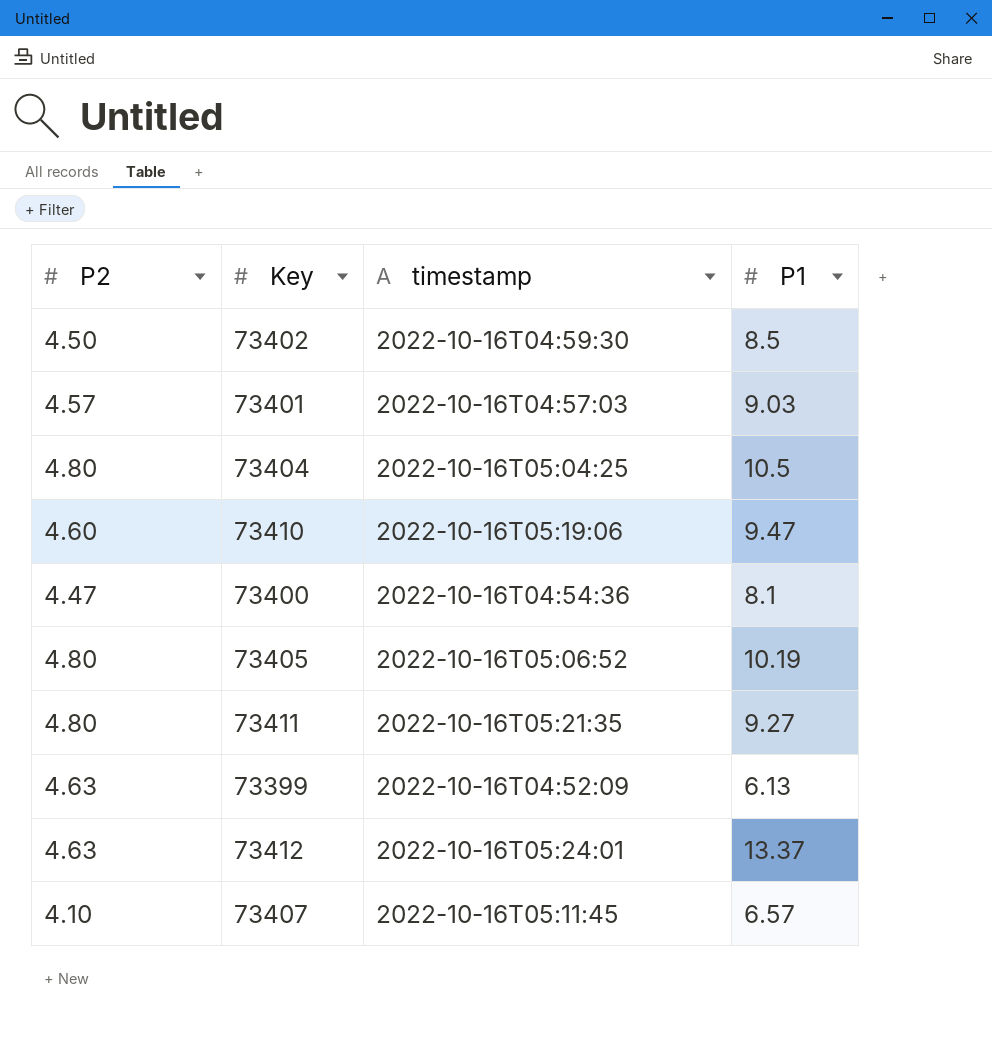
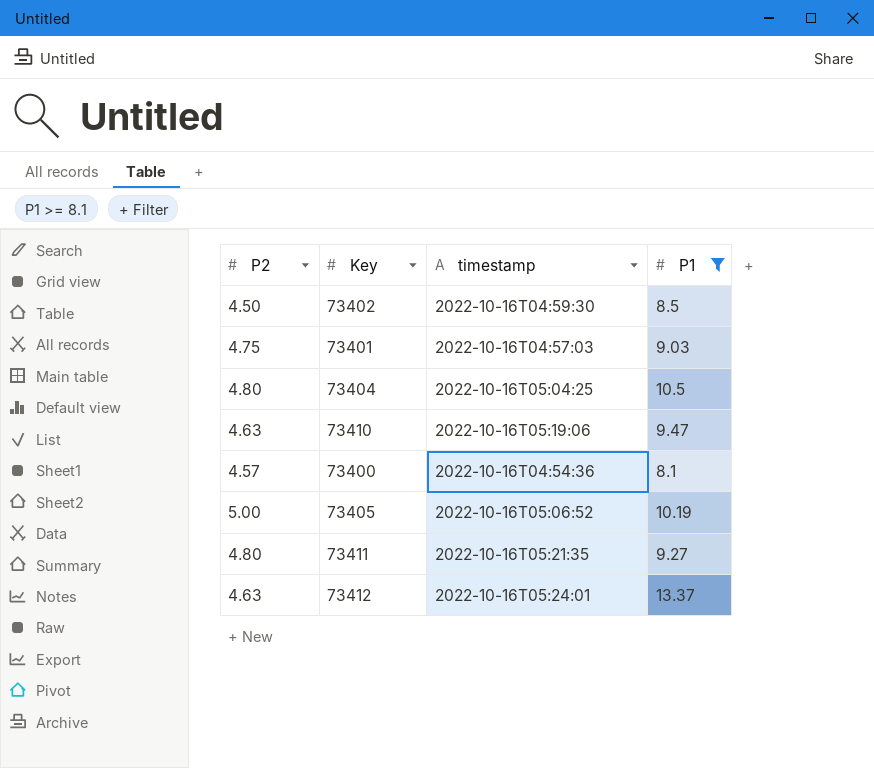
filter: none -> P1 >= 8.1
73401 | P2: 4.57 -> 4.75
73410 | P2: 4.60 -> 4.63
73400 | P2: 4.47 -> 4.57
73405 | P2: 4.80 -> 5.00

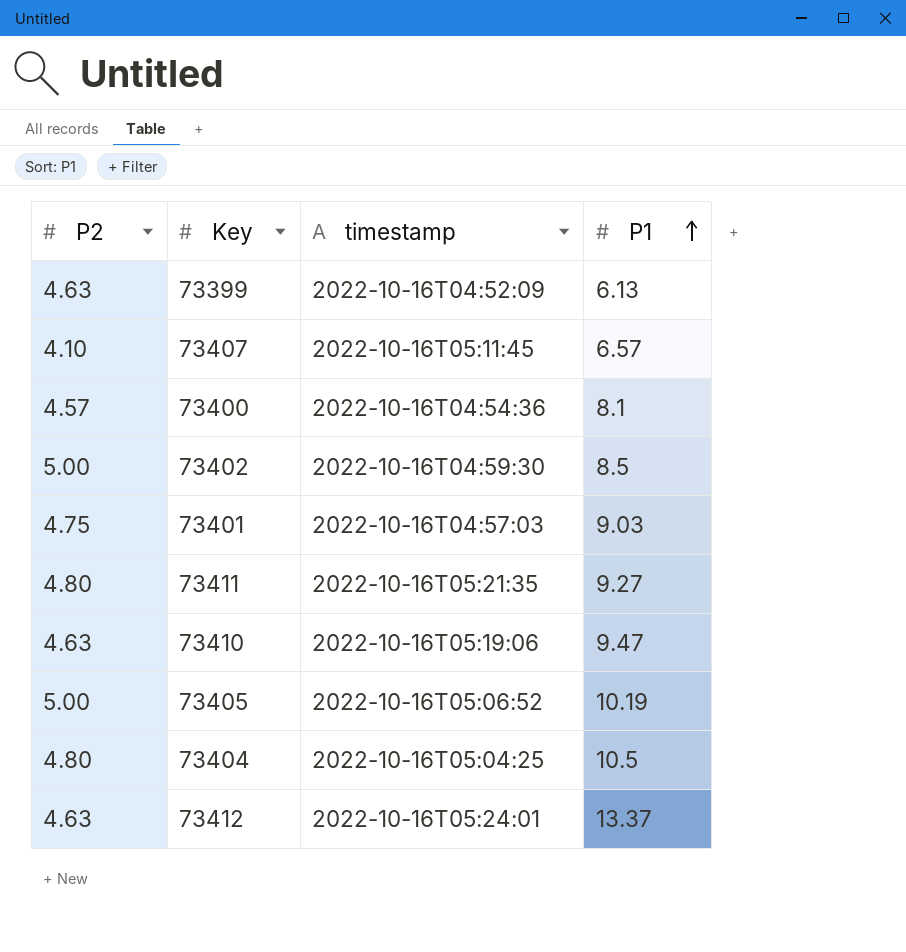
filter: P1 >= 8.1 -> none
row order: none -> P1 ascending
73402 | P2: 4.50 -> 5.00

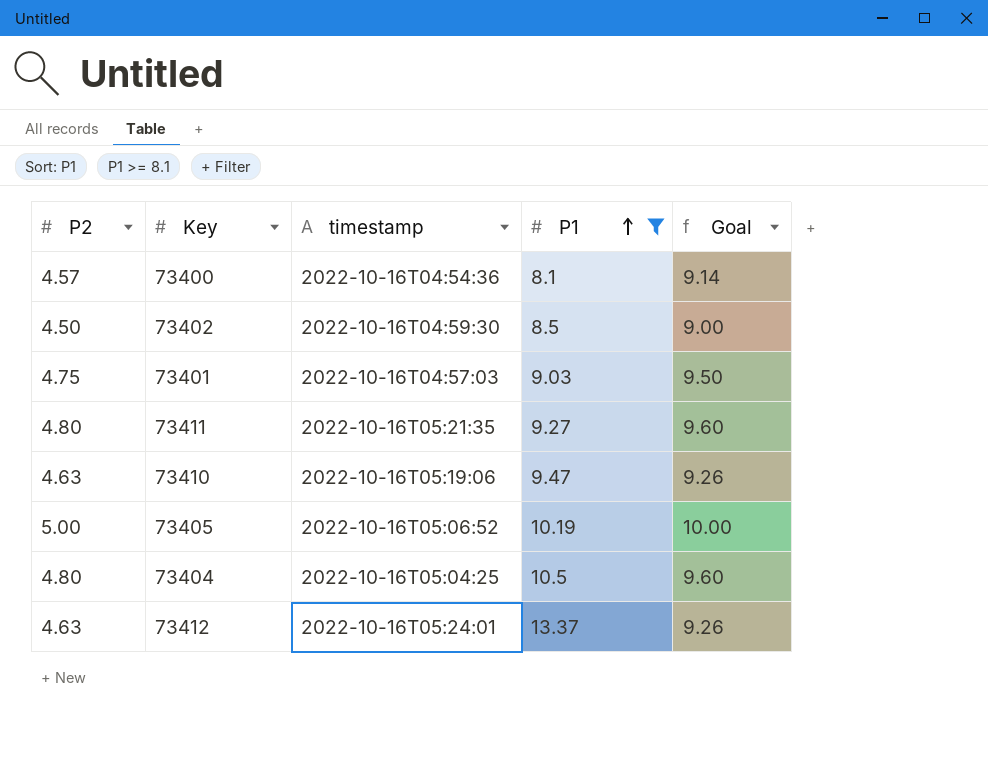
filter: none -> P1 >= 8.1
column Goal | formula: none -> [P2] * 2
73402 | P2: 5.00 -> 4.50

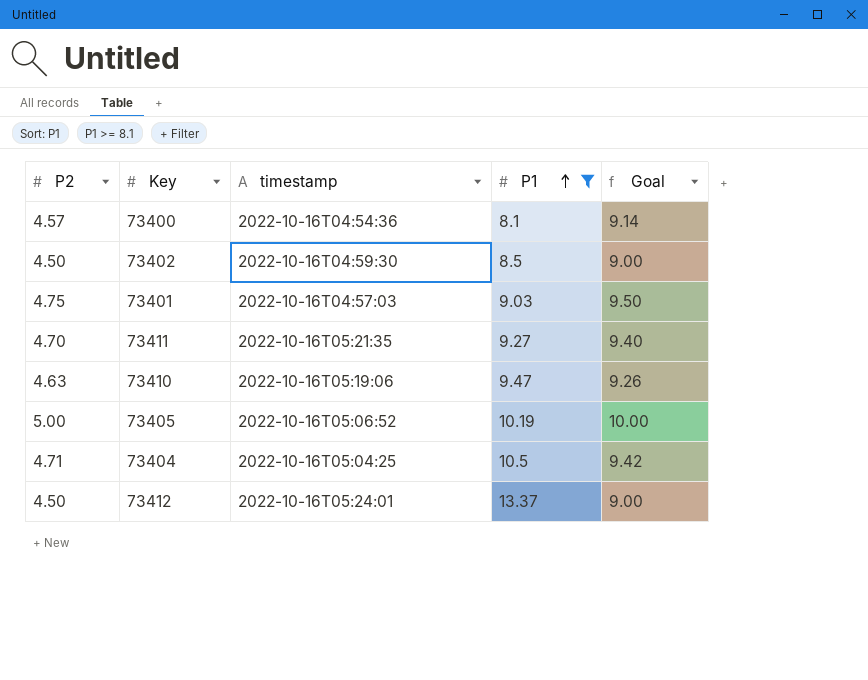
73411 | P2: 4.80 -> 4.70
73411 | Goal: 9.60 -> 9.40
73404 | P2: 4.80 -> 4.71
73404 | Goal: 9.60 -> 9.42
73412 | P2: 4.63 -> 4.50
73412 | Goal: 9.26 -> 9.00

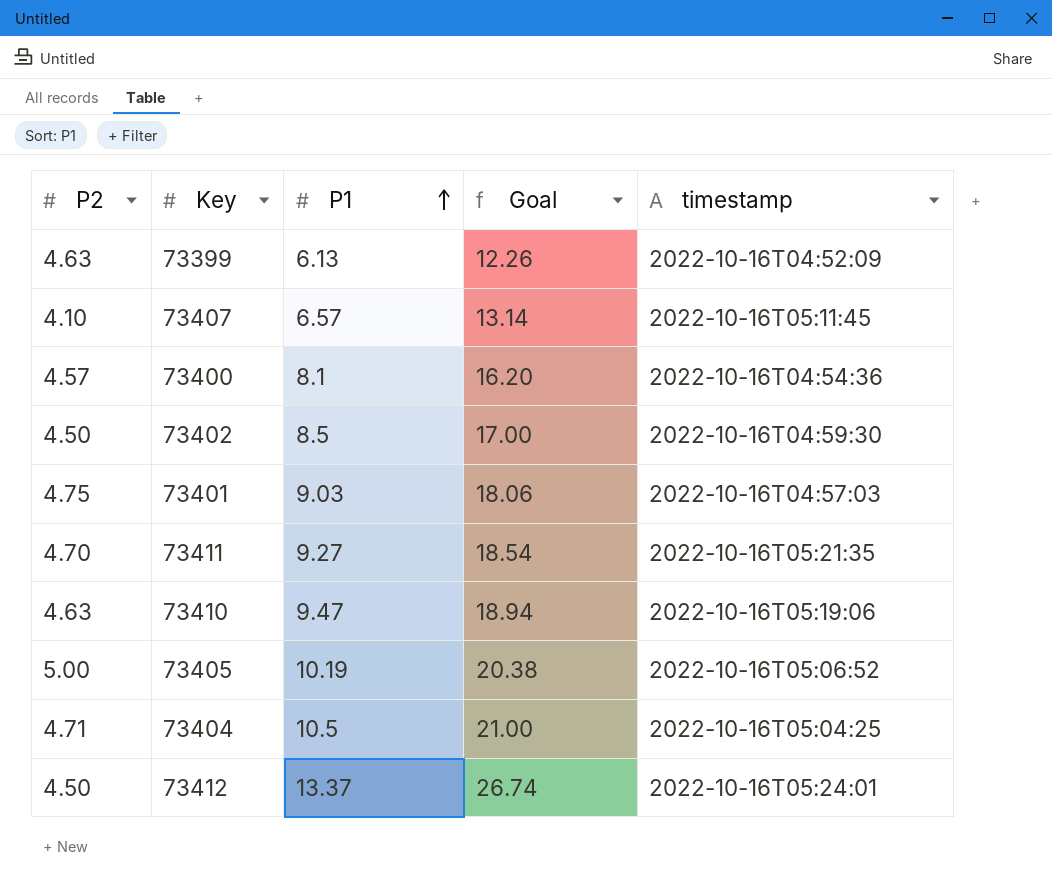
filter: P1 >= 8.1 -> none
column Goal | formula: [P2] * 2 -> [P1] * 2
column timestamp | position: 3 -> 5

